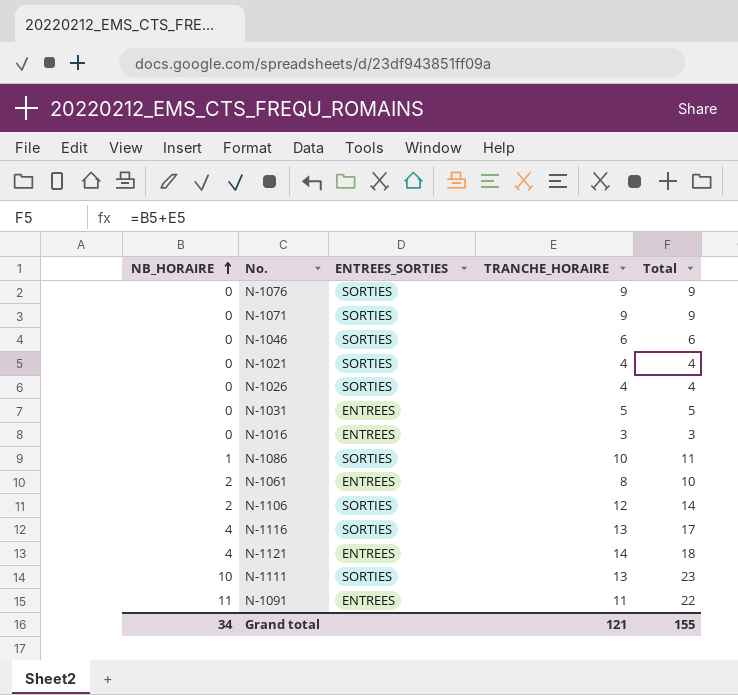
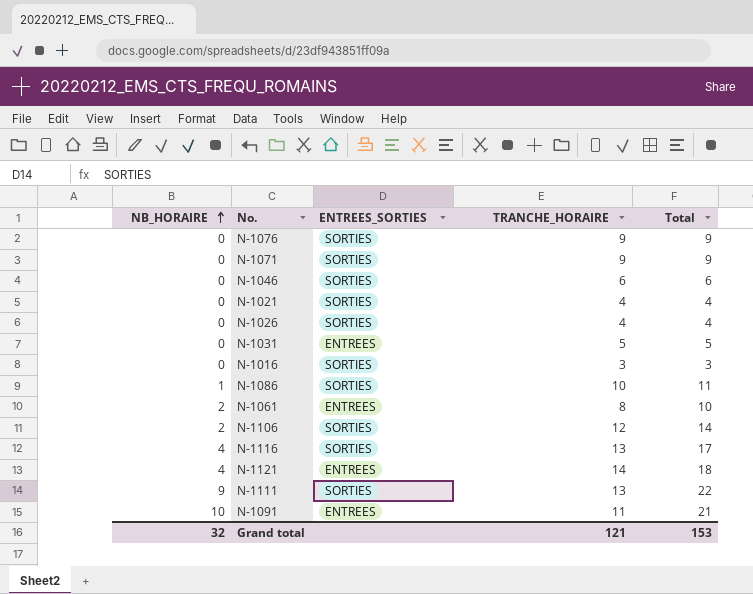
N-1016 | ENTREES_SORTIES: ENTREES -> SORTIES
N-1111 | NB_HORAIRE: 10 -> 9
N-1111 | Total: 23 -> 22
N-1091 | NB_HORAIRE: 11 -> 10
N-1091 | Total: 22 -> 21
Grand total | NB_HORAIRE: 34 -> 32
Grand total | Total: 155 -> 153

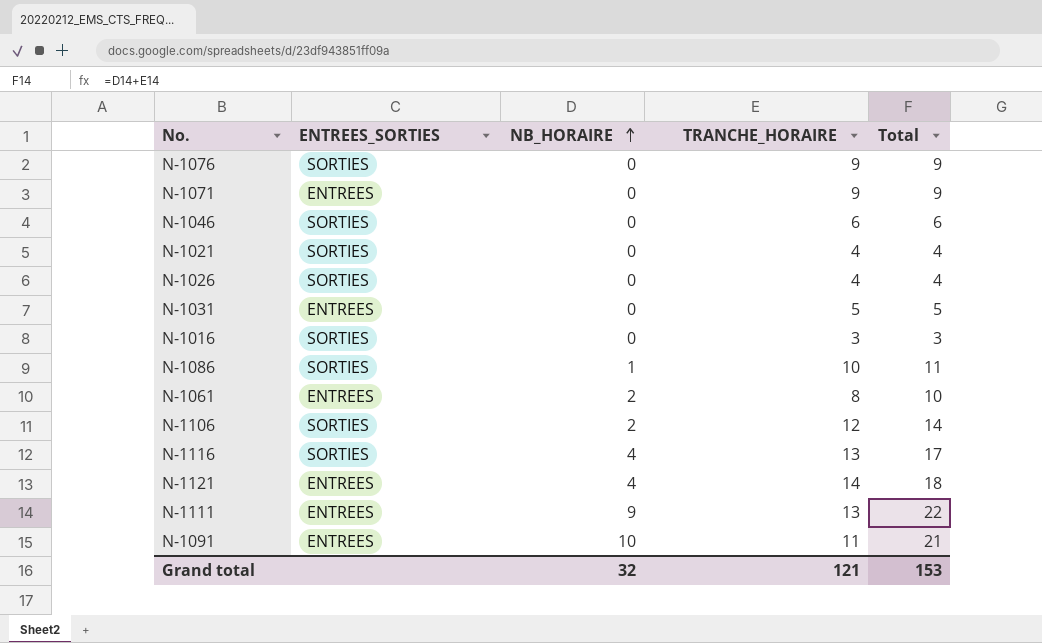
column NB_HORAIRE | position: 1 -> 3
N-1071 | ENTREES_SORTIES: SORTIES -> ENTREES
N-1111 | ENTREES_SORTIES: SORTIES -> ENTREES

